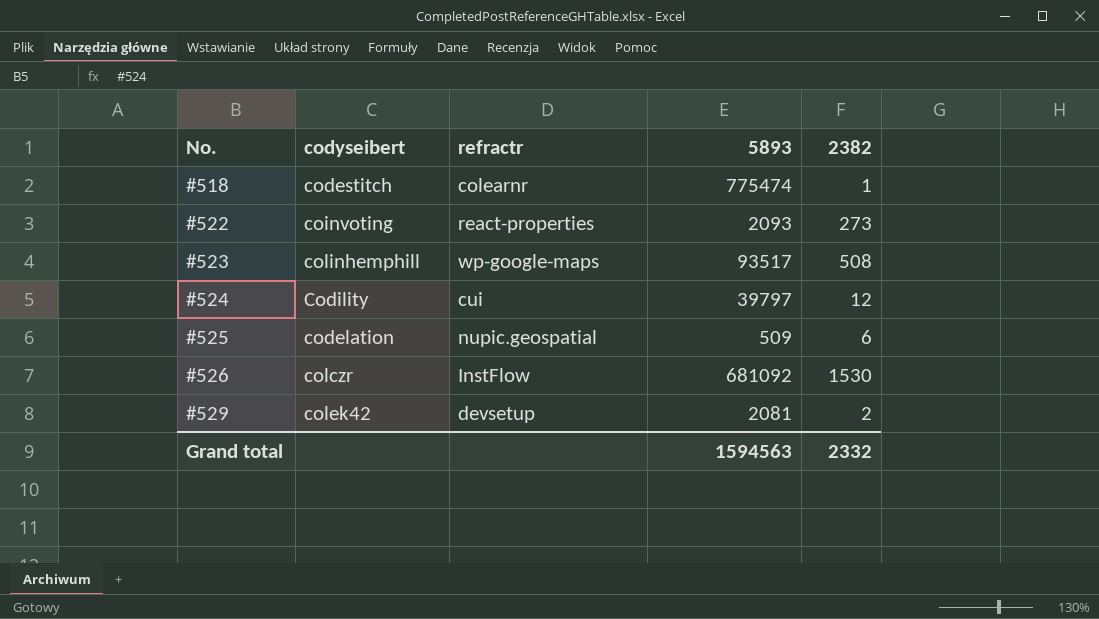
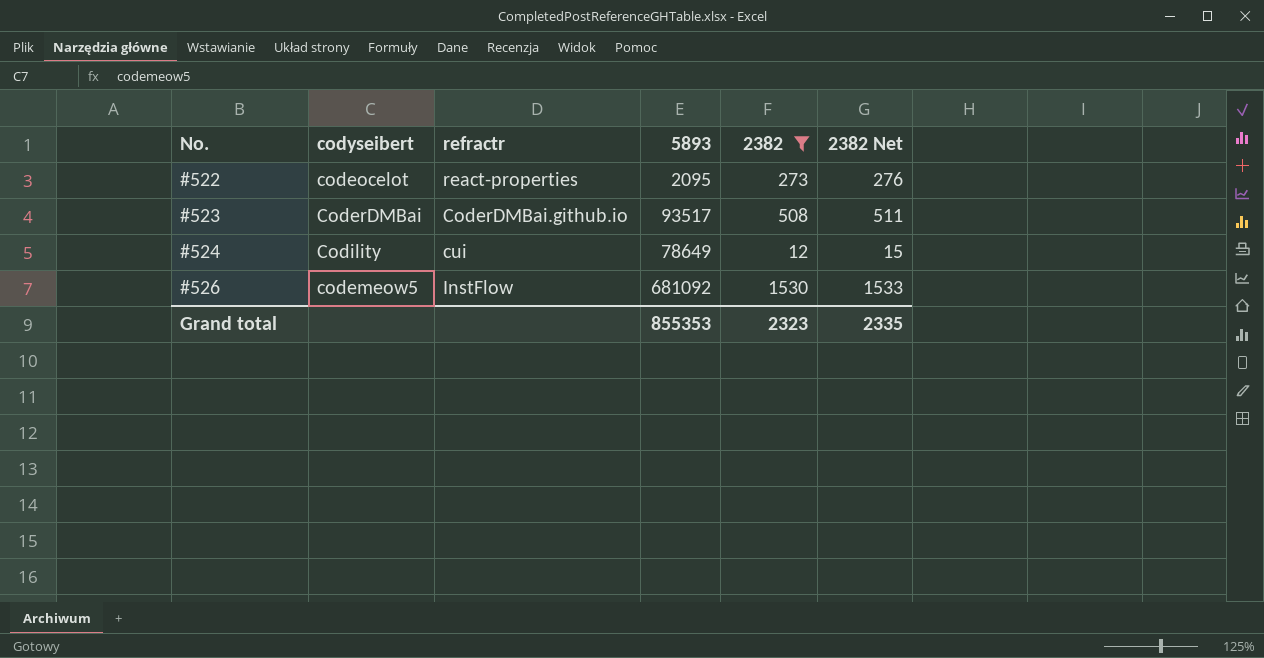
filter: none -> 2382 >= 12
column 2382 Net | formula: none -> [2382] + 3
#522 | codyseibert: coinvoting -> codeocelot
#522 | 5893: 2093 -> 2095
#523 | codyseibert: colinhemphill -> CoderDMBai
#523 | refractr: wp-google-maps -> CoderDMBai.github.io
#524 | 5893: 39797 -> 78649
#526 | codyseibert: colczr -> codemeow5
Grand total | 5893: 1594563 -> 855353
Grand total | 2382: 2332 -> 2323

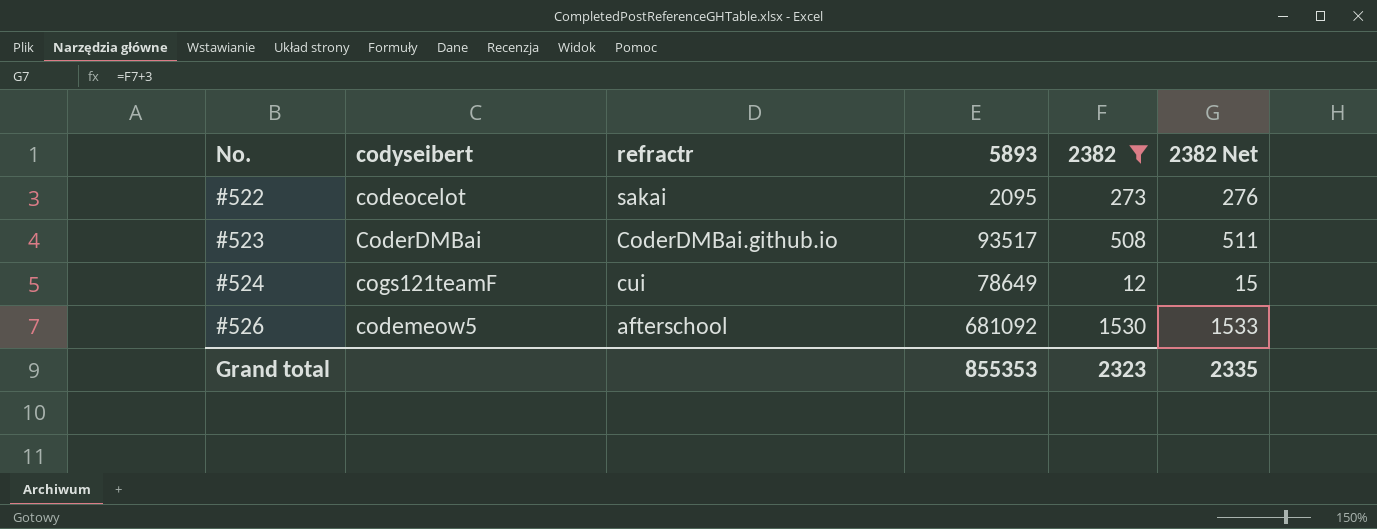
#522 | refractr: react-properties -> sakai
#524 | codyseibert: Codility -> cogs121teamF
#526 | refractr: InstFlow -> afterschool

